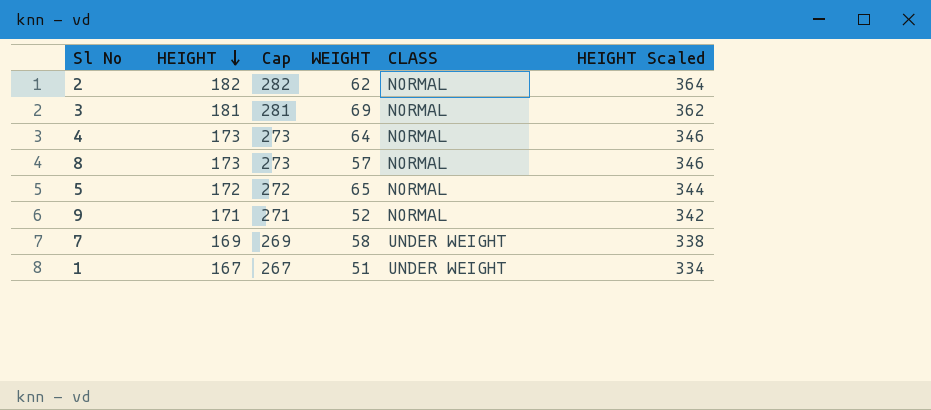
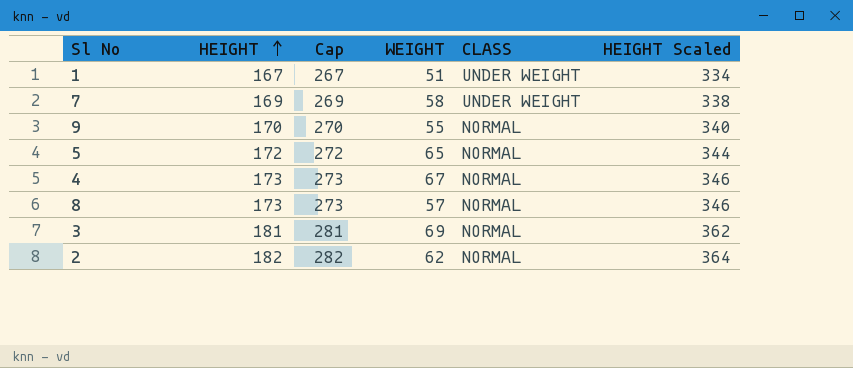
row order: HEIGHT descending -> HEIGHT ascending
9 | HEIGHT: 171 -> 170
9 | Cap: 271 -> 270
9 | WEIGHT: 52 -> 55
9 | HEIGHT Scaled: 342 -> 340
4 | WEIGHT: 64 -> 67

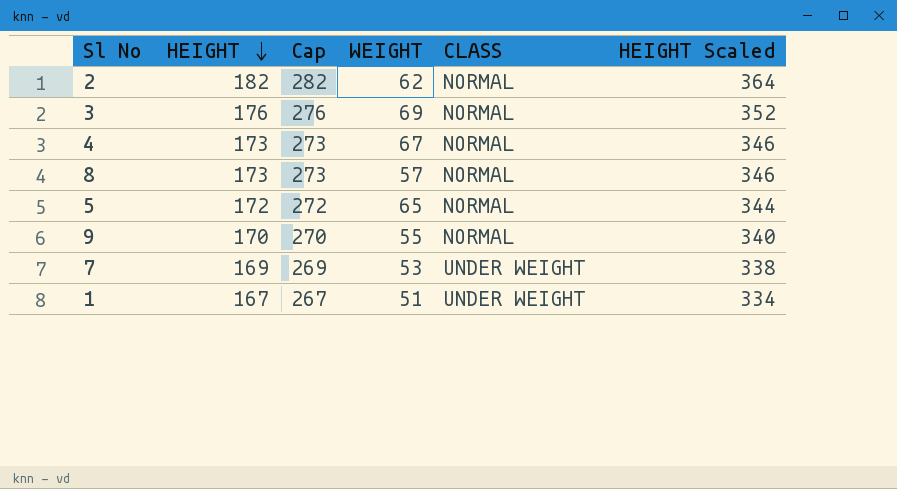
row order: HEIGHT ascending -> HEIGHT descending
3 | HEIGHT: 181 -> 176
3 | Cap: 281 -> 276
3 | HEIGHT Scaled: 362 -> 352
7 | WEIGHT: 58 -> 53

